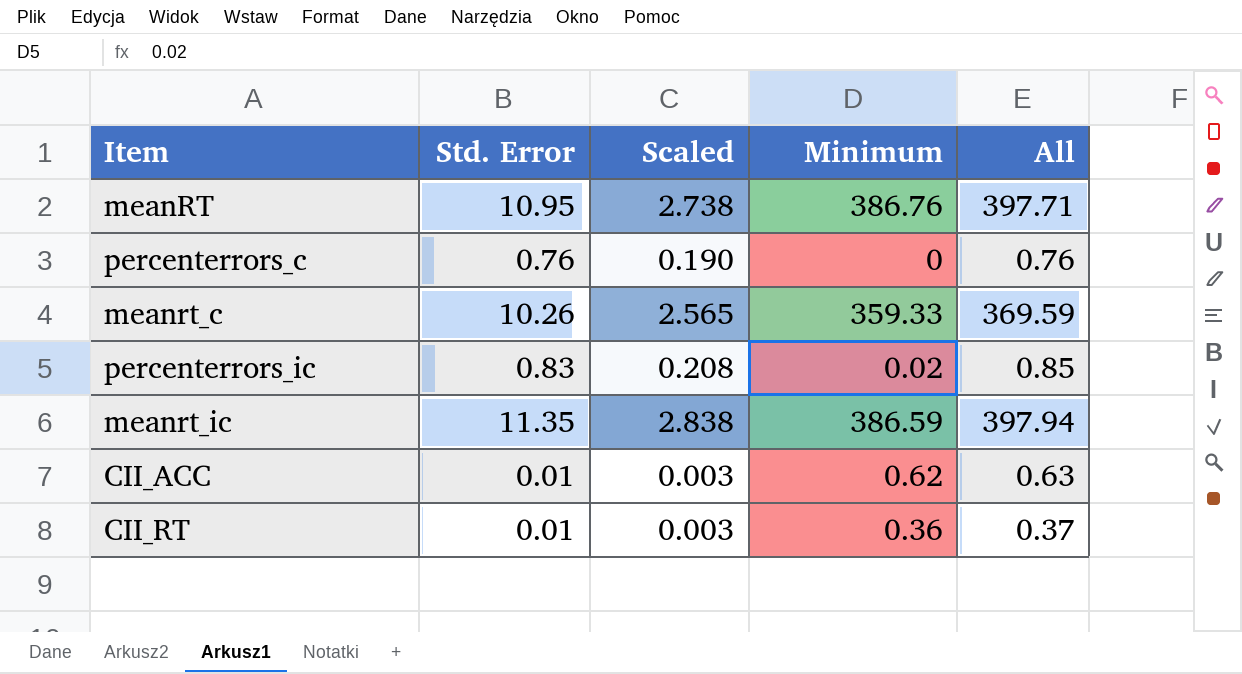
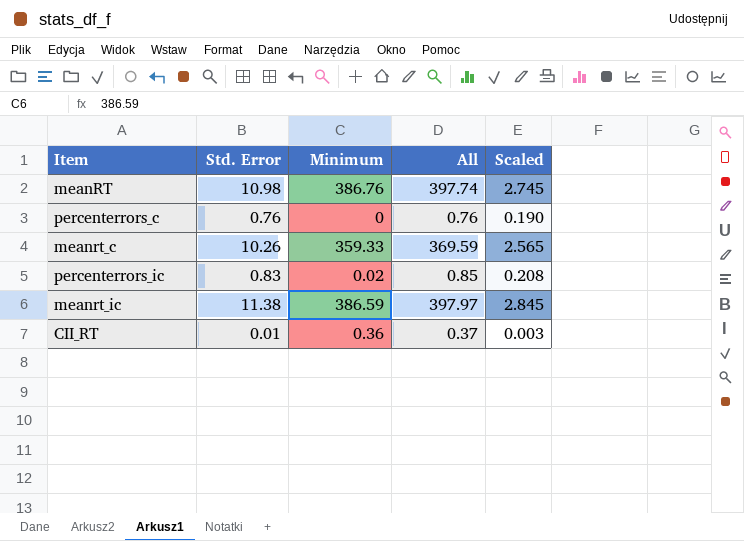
column Scaled | position: 3 -> 5
row CII_ACC: 0.01 | 0.003 | 0.62 | 0.63 -> none
meanRT | Std. Error: 10.95 -> 10.98
meanRT | All: 397.71 -> 397.74
meanRT | Scaled: 2.738 -> 2.745
meanrt_ic | Std. Error: 11.35 -> 11.38
meanrt_ic | All: 397.94 -> 397.97
meanrt_ic | Scaled: 2.838 -> 2.845

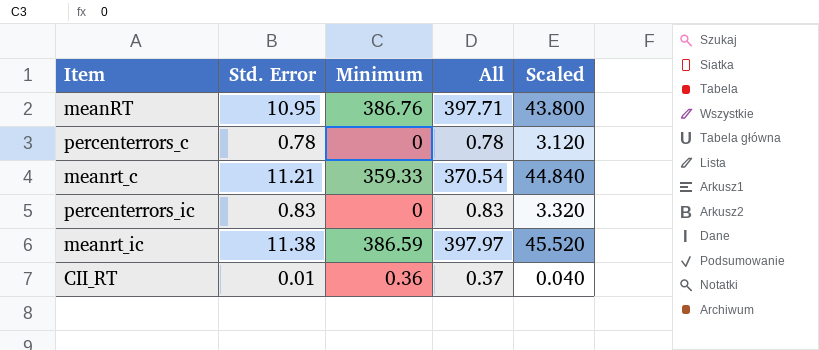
column Scaled | formula: [Std. Error] * 0.25 -> [Std. Error] * 4
meanRT | Std. Error: 10.98 -> 10.95
meanRT | All: 397.74 -> 397.71
percenterrors_c | Std. Error: 0.76 -> 0.78
percenterrors_c | All: 0.76 -> 0.78
meanrt_c | Std. Error: 10.26 -> 11.21
meanrt_c | All: 369.59 -> 370.54
percenterrors_ic | Minimum: 0.02 -> 0
percenterrors_ic | All: 0.85 -> 0.83

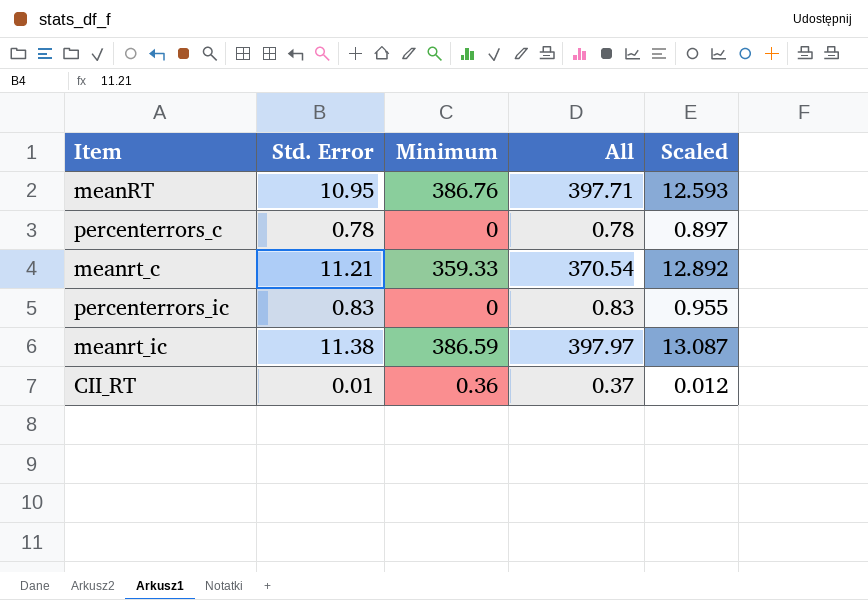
column Scaled | formula: [Std. Error] * 4 -> [Std. Error] * 1.15

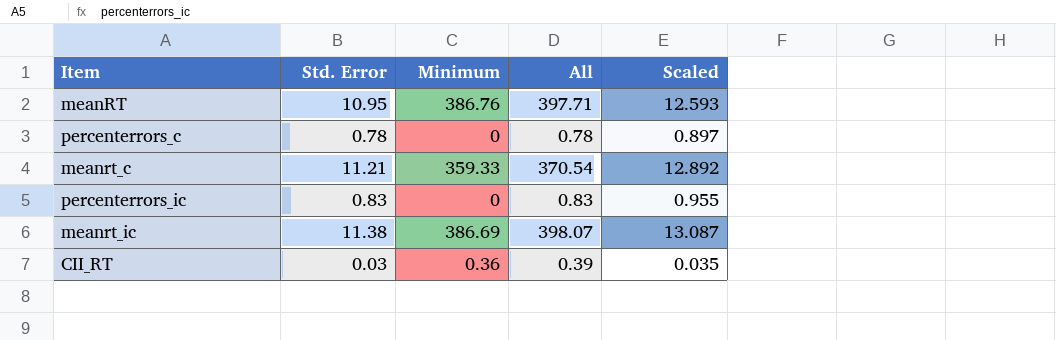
meanrt_ic | Minimum: 386.59 -> 386.69
meanrt_ic | All: 397.97 -> 398.07
CII_RT | Std. Error: 0.01 -> 0.03
CII_RT | All: 0.37 -> 0.39
CII_RT | Scaled: 0.012 -> 0.035

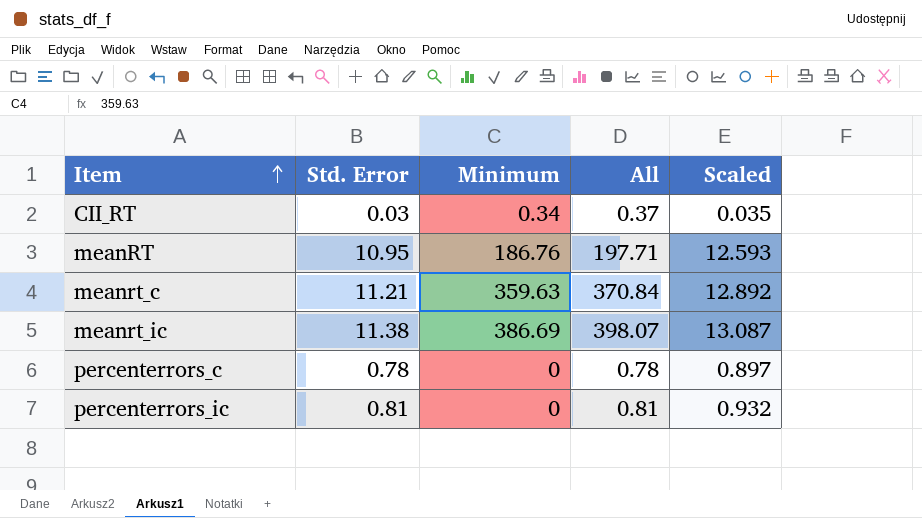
row order: none -> Item ascending
CII_RT | Minimum: 0.36 -> 0.34
CII_RT | All: 0.39 -> 0.37
meanRT | Minimum: 386.76 -> 186.76
meanRT | All: 397.71 -> 197.71
meanrt_c | Minimum: 359.33 -> 359.63
meanrt_c | All: 370.54 -> 370.84
percenterrors_ic | Std. Error: 0.83 -> 0.81
percenterrors_ic | All: 0.83 -> 0.81
percenterrors_ic | Scaled: 0.955 -> 0.932

